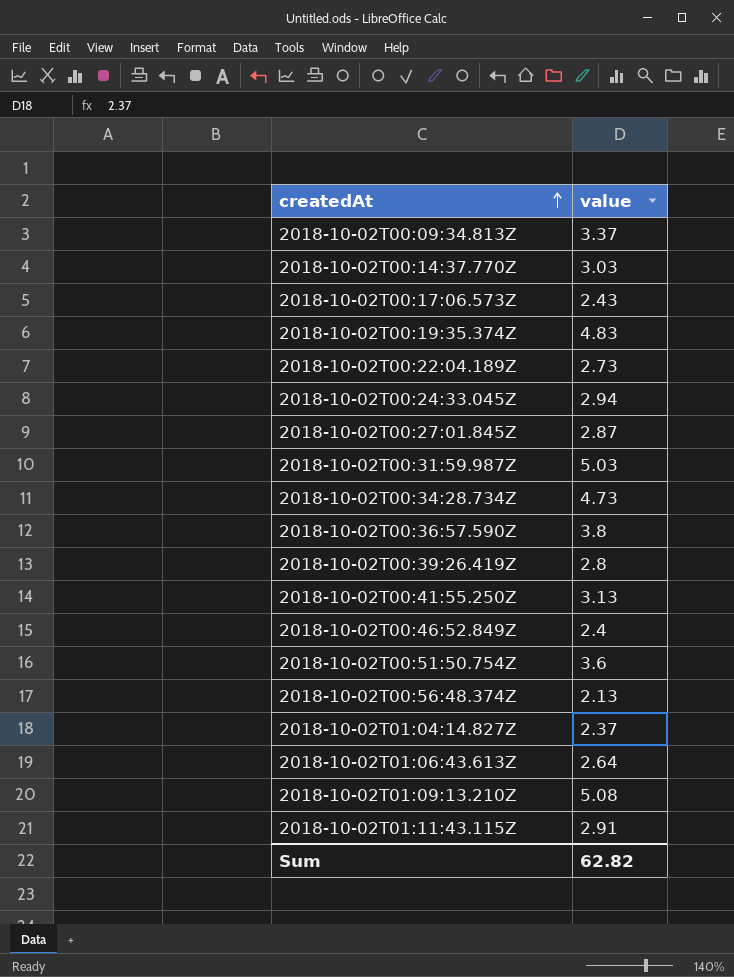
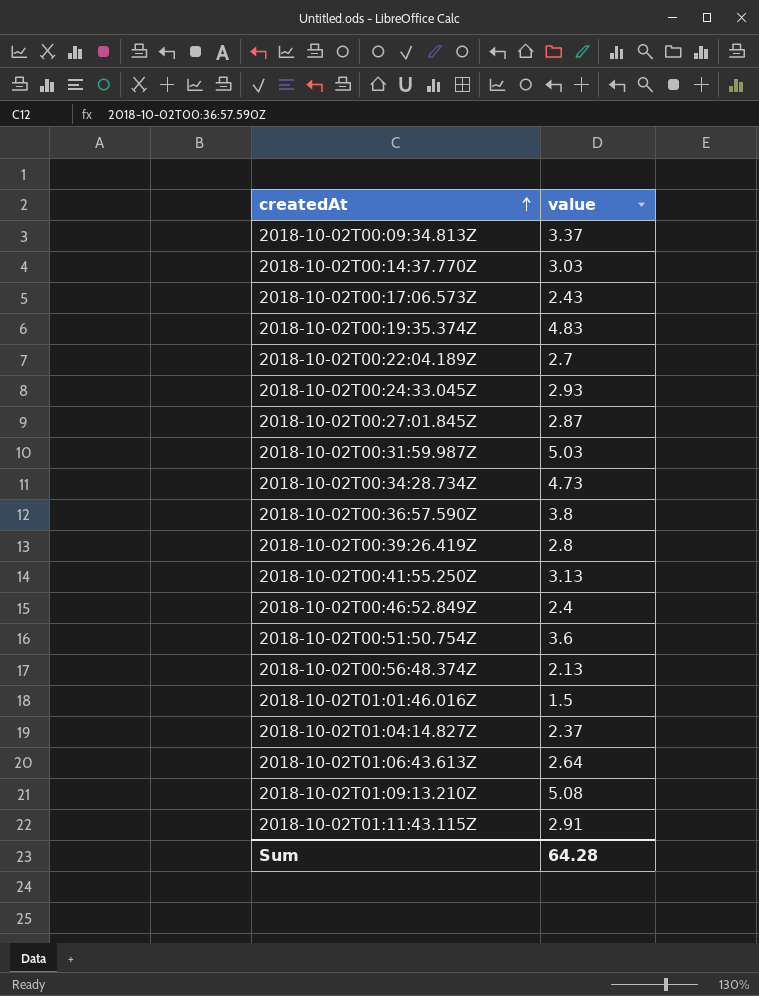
2018-10-02T00:22:04.189Z | value: 2.73 -> 2.7
2018-10-02T00:24:33.045Z | value: 2.94 -> 2.93
row 2018-10-02T01:01:46.016Z: none -> 1.5
Sum | value: 62.82 -> 64.28

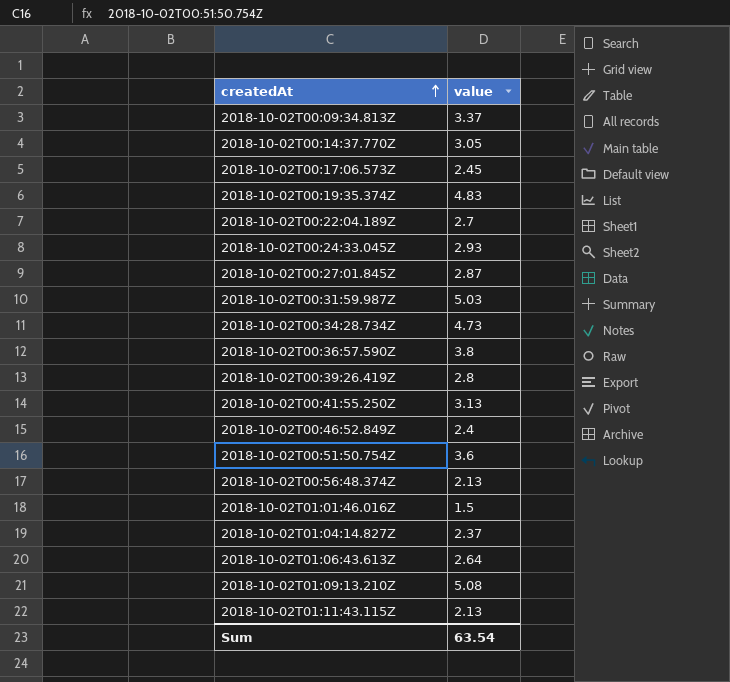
2018-10-02T00:14:37.770Z | value: 3.03 -> 3.05
2018-10-02T00:17:06.573Z | value: 2.43 -> 2.45
2018-10-02T01:11:43.115Z | value: 2.91 -> 2.13
Sum | value: 64.28 -> 63.54

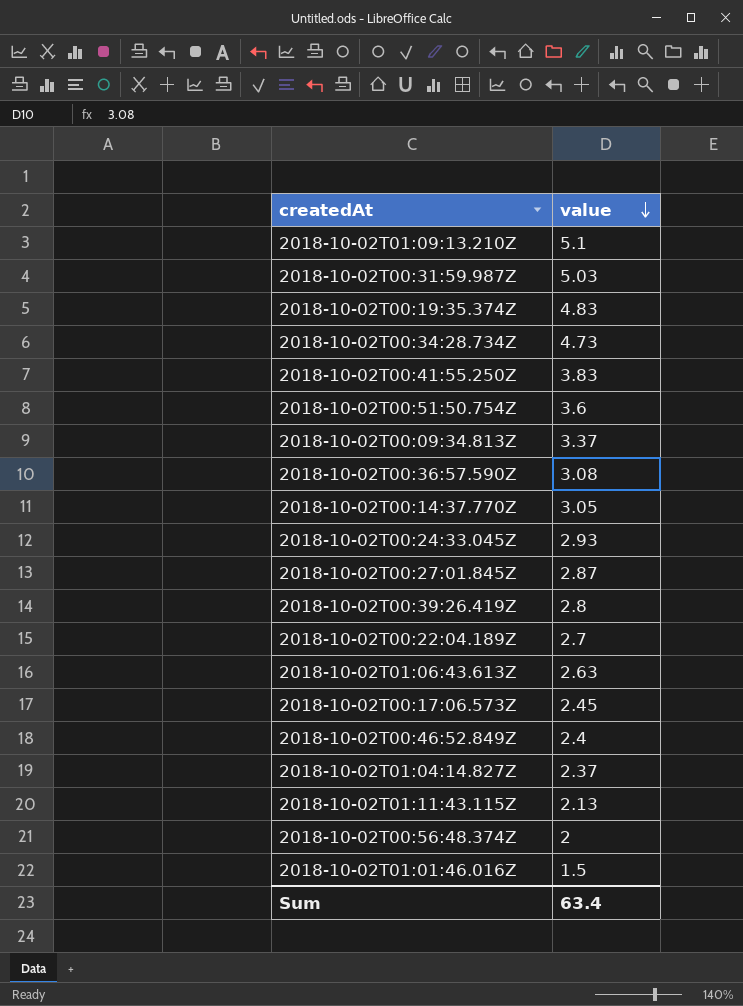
row order: createdAt ascending -> value descending
2018-10-02T01:09:13.210Z | value: 5.08 -> 5.1
2018-10-02T00:41:55.250Z | value: 3.13 -> 3.83
2018-10-02T00:36:57.590Z | value: 3.8 -> 3.08
2018-10-02T01:06:43.613Z | value: 2.64 -> 2.63
2018-10-02T00:56:48.374Z | value: 2.13 -> 2
Sum | value: 63.54 -> 63.4

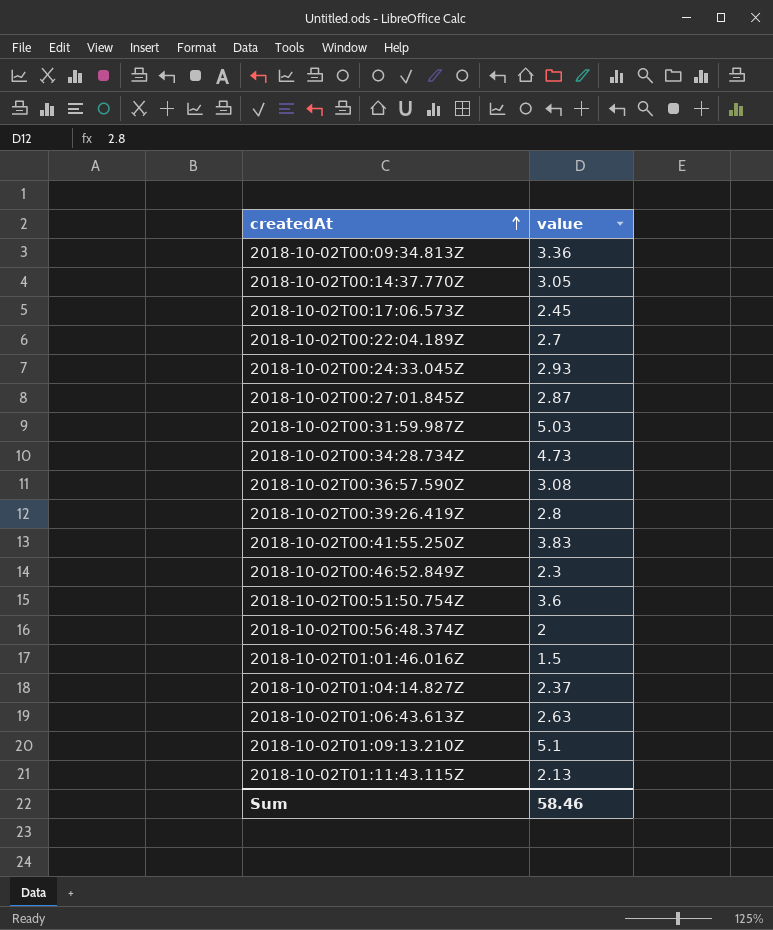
row order: value descending -> createdAt ascending
row 2018-10-02T00:19:35.374Z: 4.83 -> none
2018-10-02T00:09:34.813Z | value: 3.37 -> 3.36
2018-10-02T00:46:52.849Z | value: 2.4 -> 2.3
Sum | value: 63.4 -> 58.46

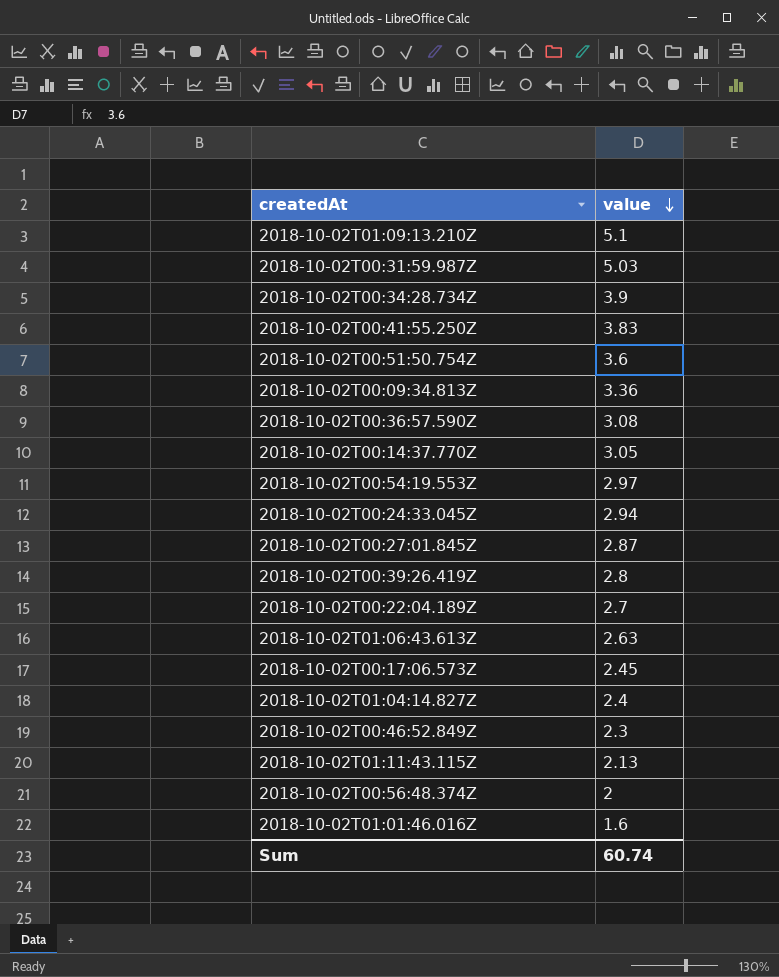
row order: createdAt ascending -> value descending
2018-10-02T00:34:28.734Z | value: 4.73 -> 3.9
row 2018-10-02T00:54:19.553Z: none -> 2.97
2018-10-02T00:24:33.045Z | value: 2.93 -> 2.94
2018-10-02T01:04:14.827Z | value: 2.37 -> 2.4
2018-10-02T01:01:46.016Z | value: 1.5 -> 1.6
Sum | value: 58.46 -> 60.74

